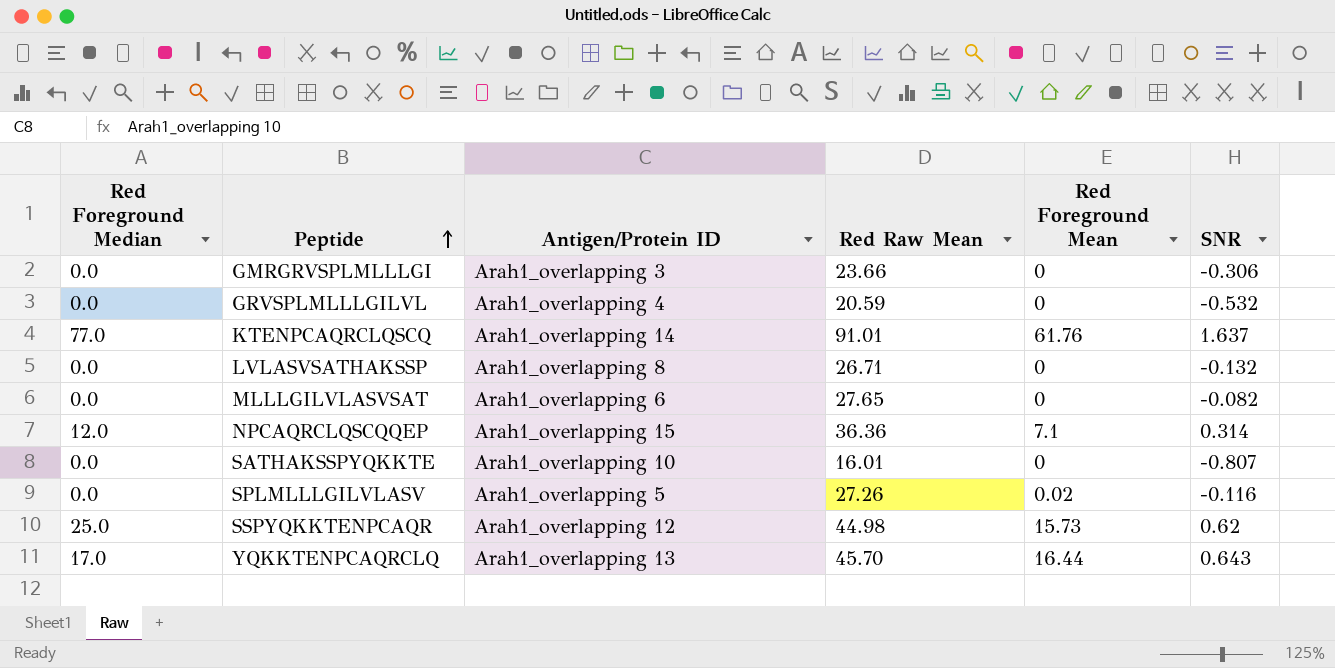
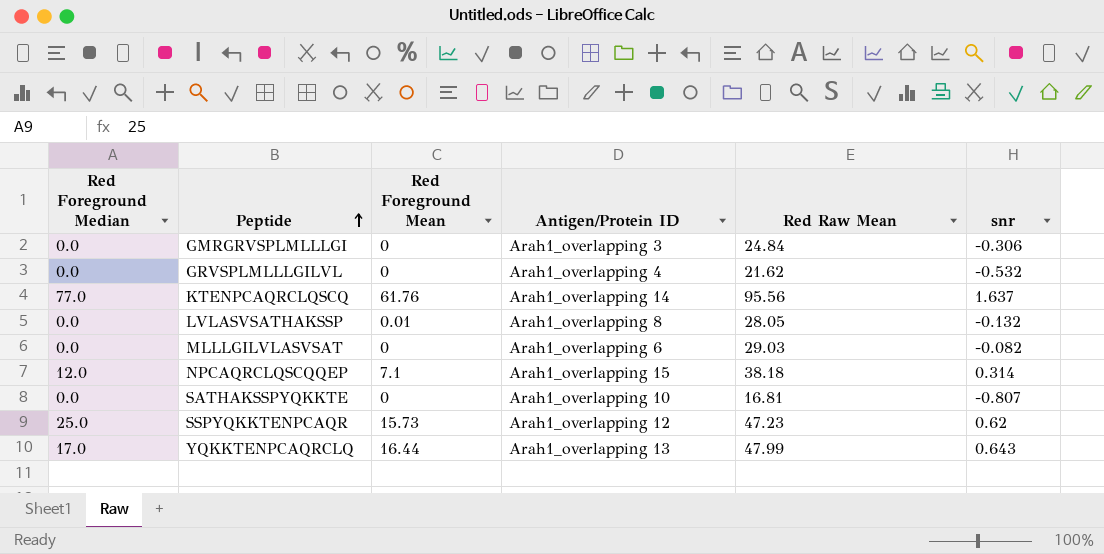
column Red Foreground Mean | position: 5 -> 3
column name: SNR -> snr
row SPLMLLLGILVLASV: 0.0 | Arah1_overlapping 5 | 27.26 | 0.02 | -0.116 -> none
GMRGRVSPLMLLLGI | Red Raw Mean: 23.66 -> 24.84
GRVSPLMLLLGILVL | Red Raw Mean: 20.59 -> 21.62
KTENPCAQRCLQSCQ | Red Raw Mean: 91.01 -> 95.56
LVLASVSATHAKSSP | Red Foreground Mean: 0 -> 0.01
LVLASVSATHAKSSP | Red Raw Mean: 26.71 -> 28.05
MLLLGILVLASVSAT | Red Raw Mean: 27.65 -> 29.03
NPCAQRCLQSCQQEP | Red Raw Mean: 36.36 -> 38.18
SATHAKSSPYQKKTE | Red Raw Mean: 16.01 -> 16.81
SSPYQKKTENPCAQR | Red Raw Mean: 44.98 -> 47.23
YQKKTENPCAQRCLQ | Red Raw Mean: 45.70 -> 47.99

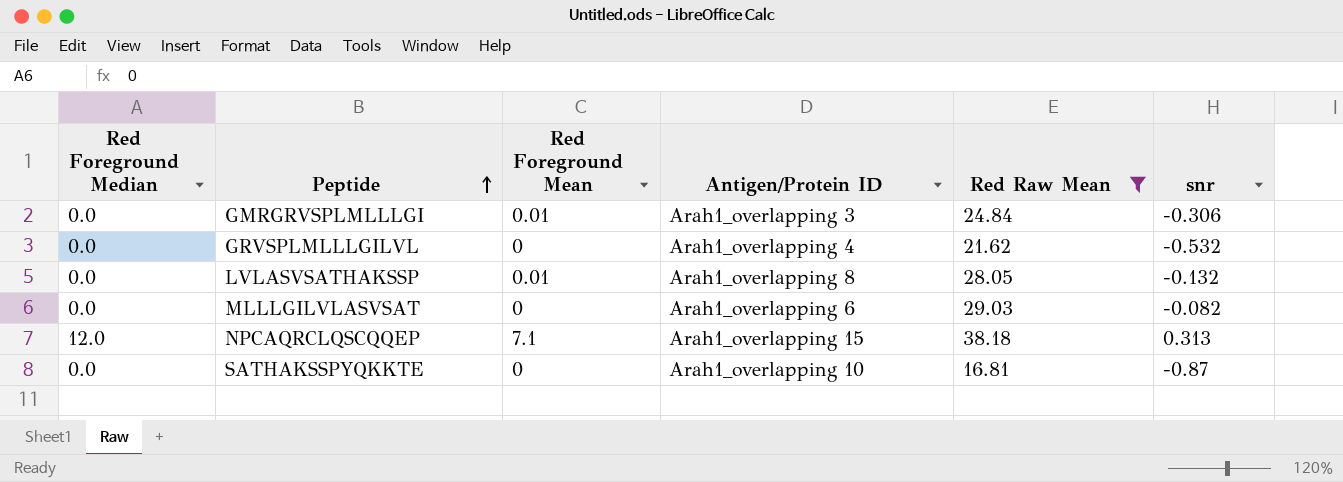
filter: none -> Red Raw Mean <= 38.18
GMRGRVSPLMLLLGI | Red Foreground Mean: 0 -> 0.01
NPCAQRCLQSCQQEP | snr: 0.314 -> 0.313
SATHAKSSPYQKKTE | snr: -0.807 -> -0.87

